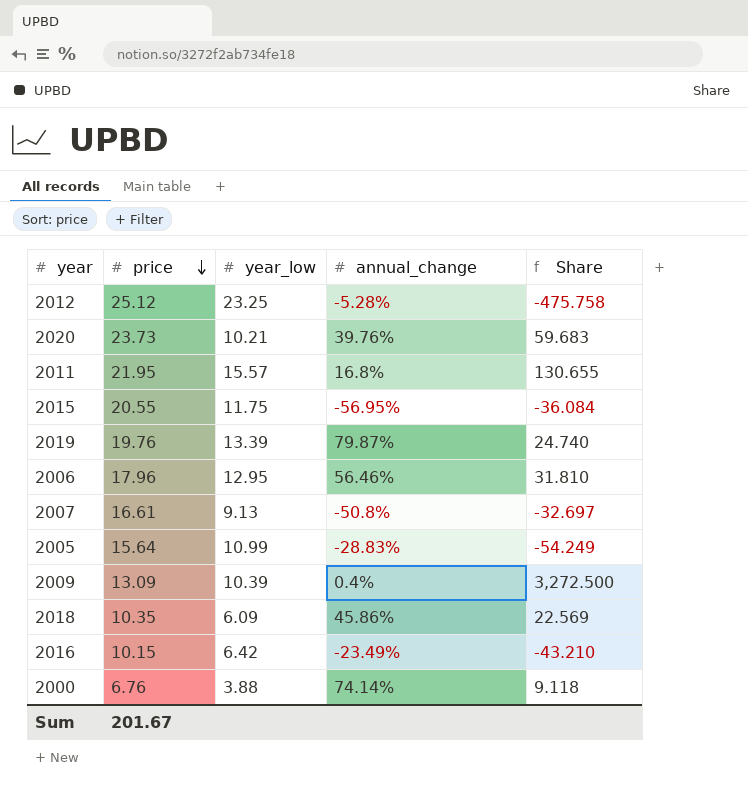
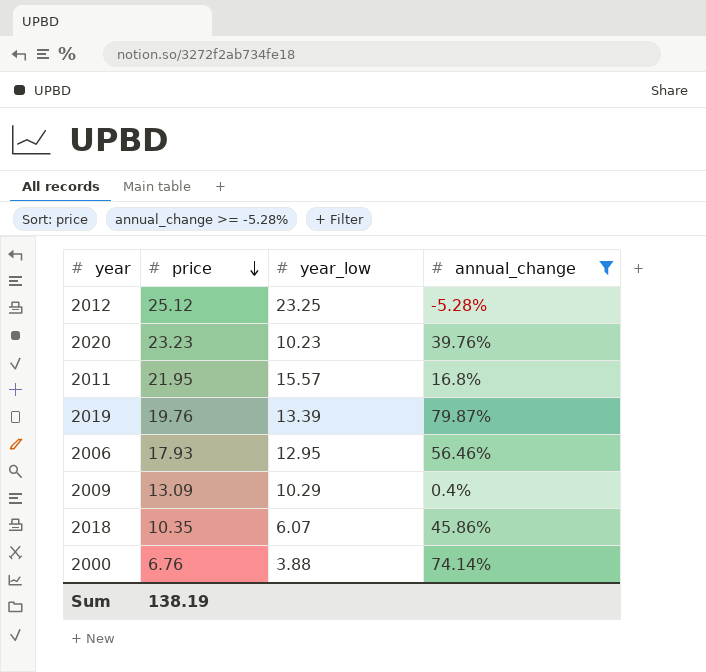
filter: none -> annual_change >= -5.28%
column Share | formula: [price] / [annual_change] -> none
2020 | price: 23.73 -> 23.23
2020 | year_low: 10.21 -> 10.23
2006 | price: 17.96 -> 17.93
2009 | year_low: 10.39 -> 10.29
2018 | year_low: 6.09 -> 6.07
Sum | price: 201.67 -> 138.19

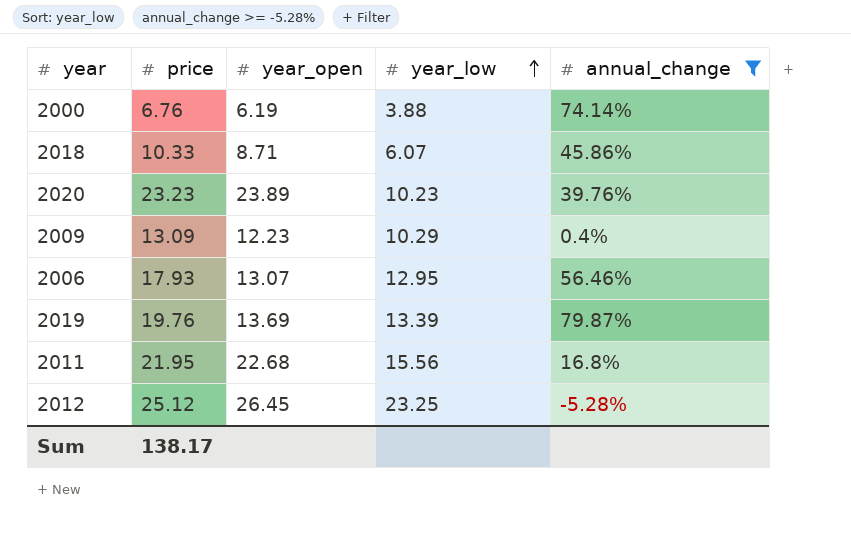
row order: price descending -> year_low ascending
column year_open | position: none -> 3
2018 | price: 10.35 -> 10.33
2011 | year_low: 15.57 -> 15.56
Sum | price: 138.19 -> 138.17

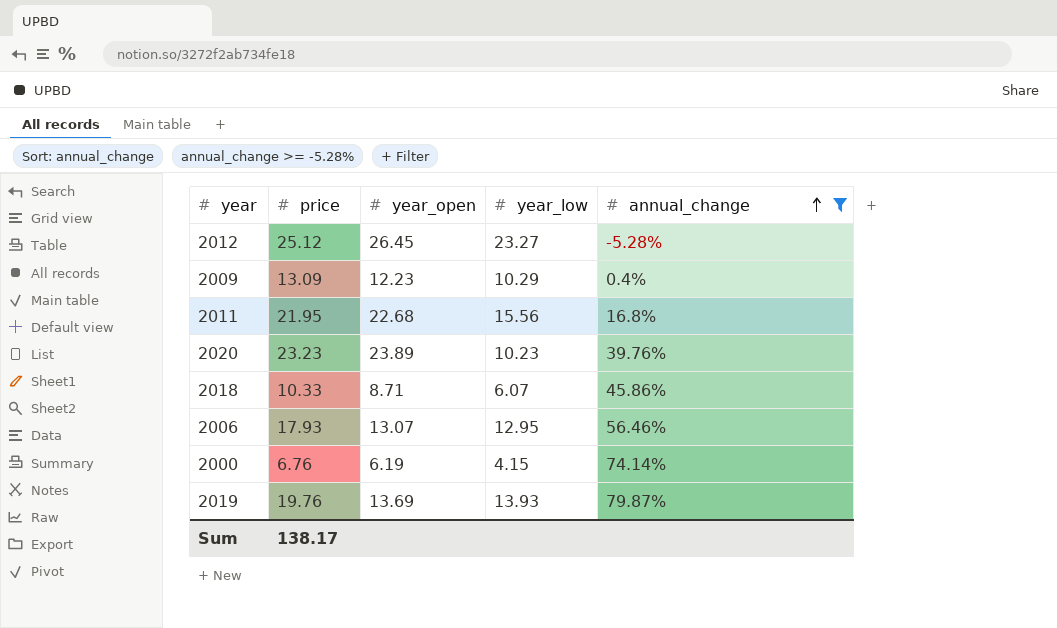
row order: year_low ascending -> annual_change ascending
2012 | year_low: 23.25 -> 23.27
2000 | year_low: 3.88 -> 4.15
2019 | year_low: 13.39 -> 13.93

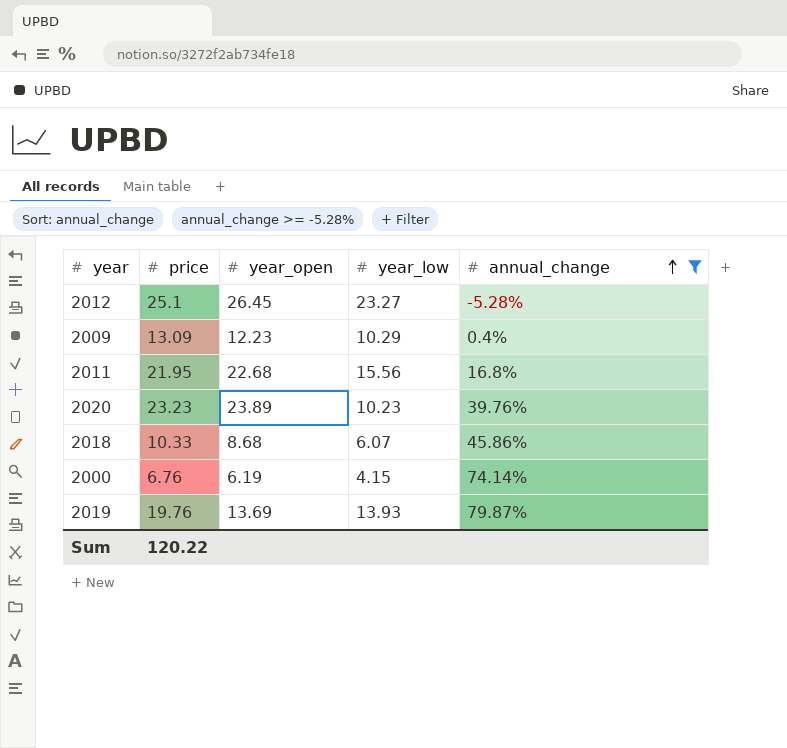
row 2006: 17.93 | 13.07 | 12.95 | 56.46% -> none
2012 | price: 25.12 -> 25.1
2018 | year_open: 8.71 -> 8.68
Sum | price: 138.17 -> 120.22

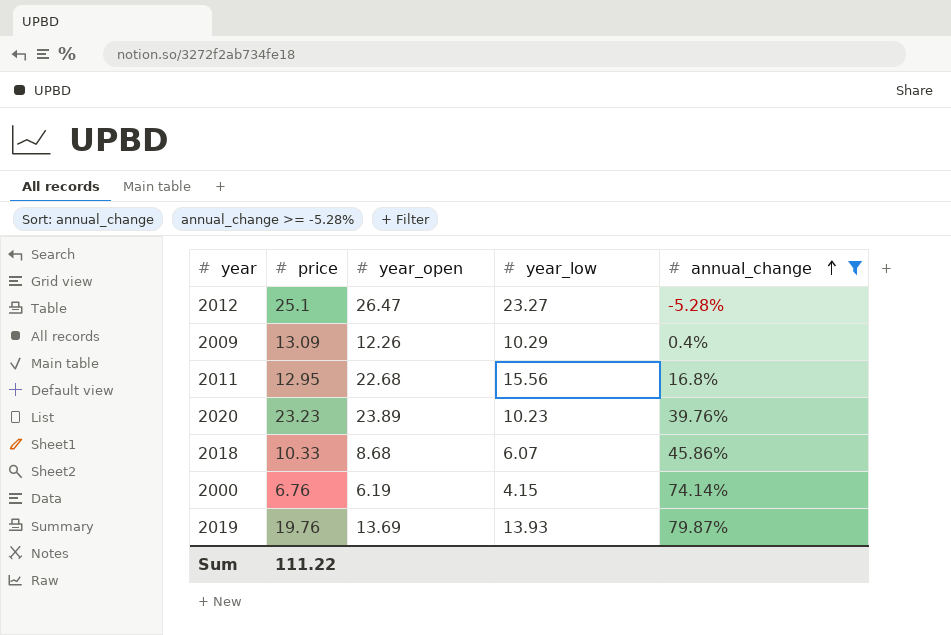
2012 | year_open: 26.45 -> 26.47
2009 | year_open: 12.23 -> 12.26
2011 | price: 21.95 -> 12.95
Sum | price: 120.22 -> 111.22

